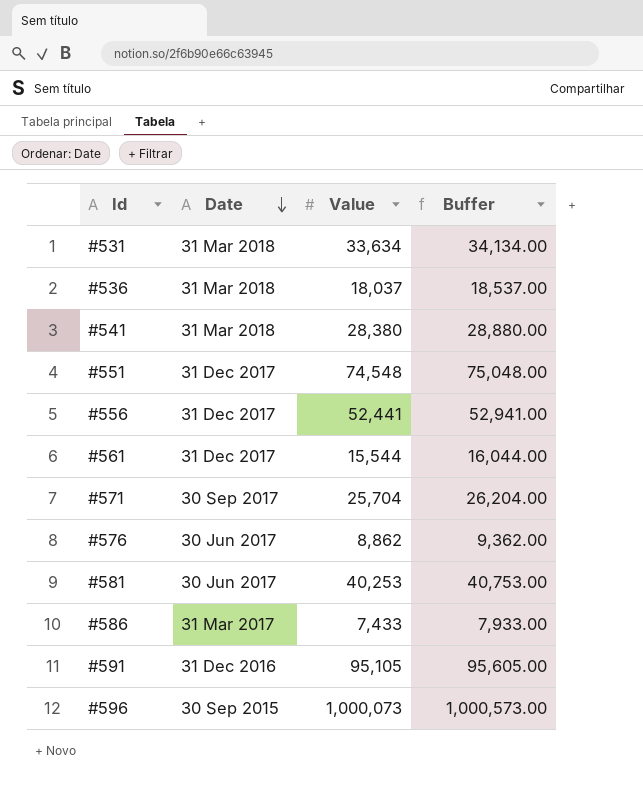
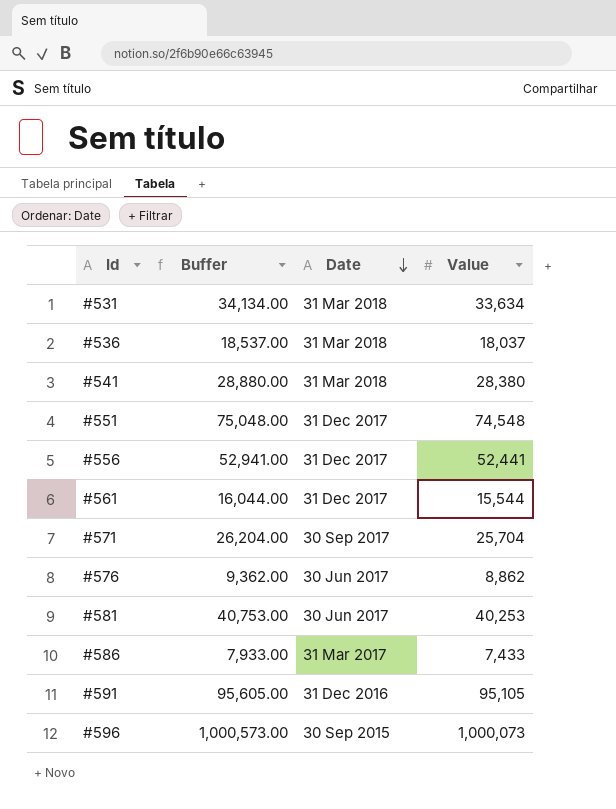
column Buffer | position: 4 -> 2

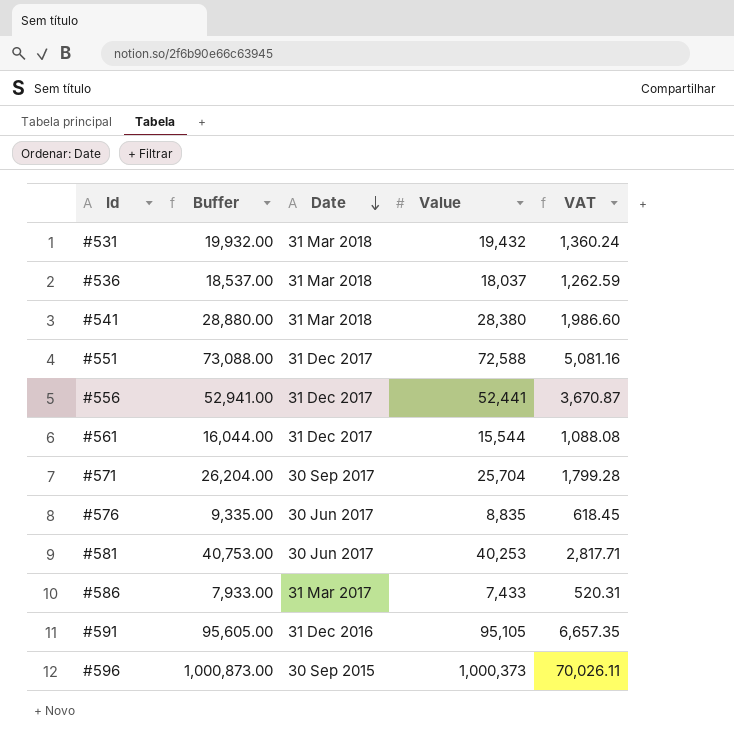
column VAT | formula: none -> [Value] * 0.07
#531 | Buffer: 34,134.00 -> 19,932.00
#531 | Value: 33,634 -> 19,432
#551 | Buffer: 75,048.00 -> 73,088.00
#551 | Value: 74,548 -> 72,588
#576 | Buffer: 9,362.00 -> 9,335.00
#576 | Value: 8,862 -> 8,835
#596 | Buffer: 1,000,573.00 -> 1,000,873.00
#596 | Value: 1,000,073 -> 1,000,373

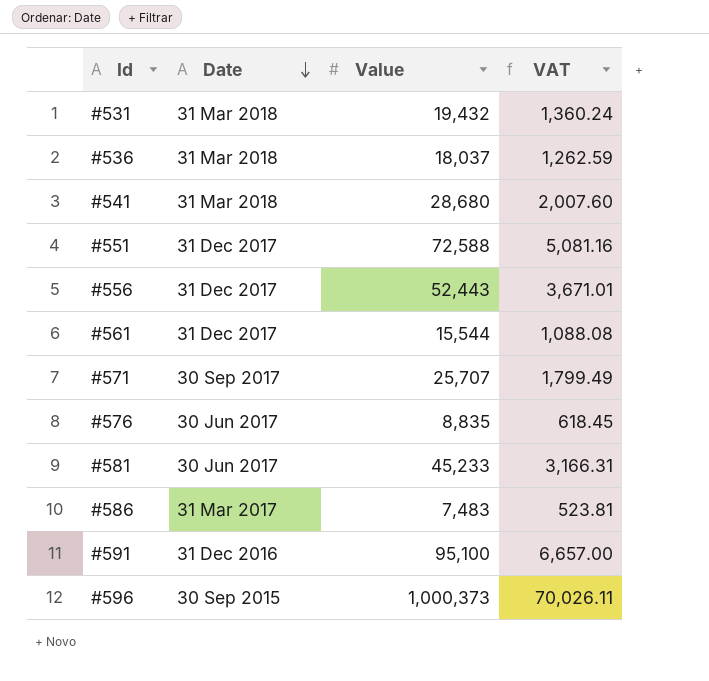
column Buffer | formula: [Value] + 500 -> none
#541 | Value: 28,380 -> 28,680
#541 | VAT: 1,986.60 -> 2,007.60
#556 | Value: 52,441 -> 52,443
#556 | VAT: 3,670.87 -> 3,671.01
#571 | Value: 25,704 -> 25,707
#571 | VAT: 1,799.28 -> 1,799.49
#581 | Value: 40,253 -> 45,233
#581 | VAT: 2,817.71 -> 3,166.31
#586 | Value: 7,433 -> 7,483
#586 | VAT: 520.31 -> 523.81
#591 | Value: 95,105 -> 95,100
#591 | VAT: 6,657.35 -> 6,657.00

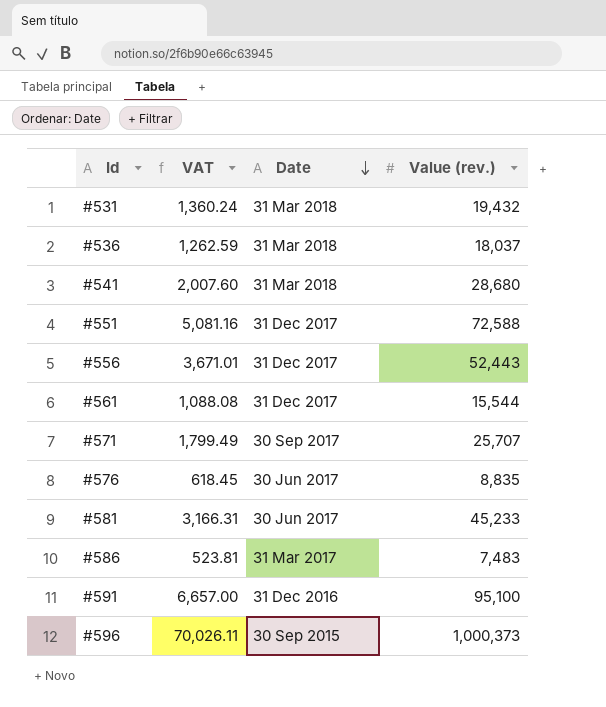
column VAT | position: 4 -> 2
column name: Value -> Value (rev.)

